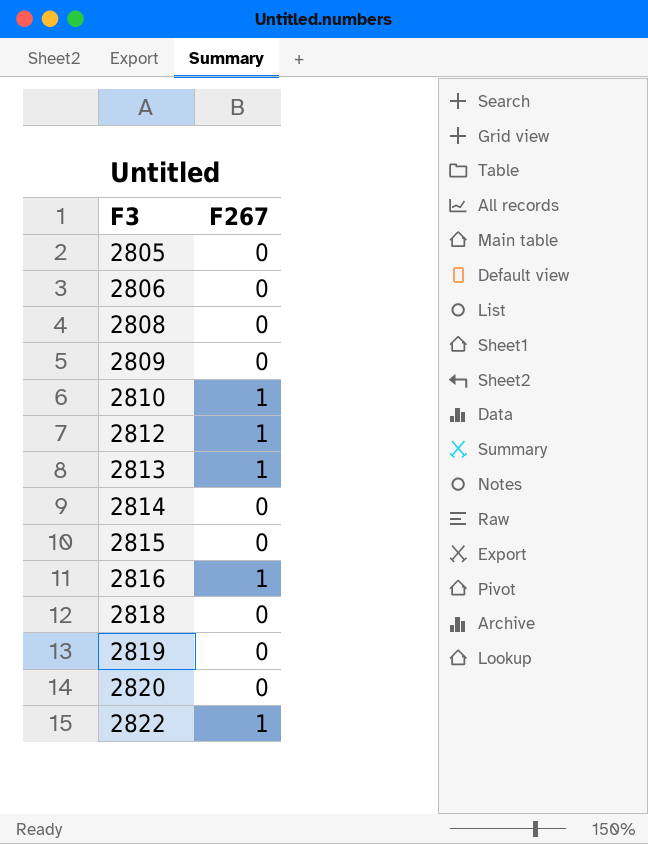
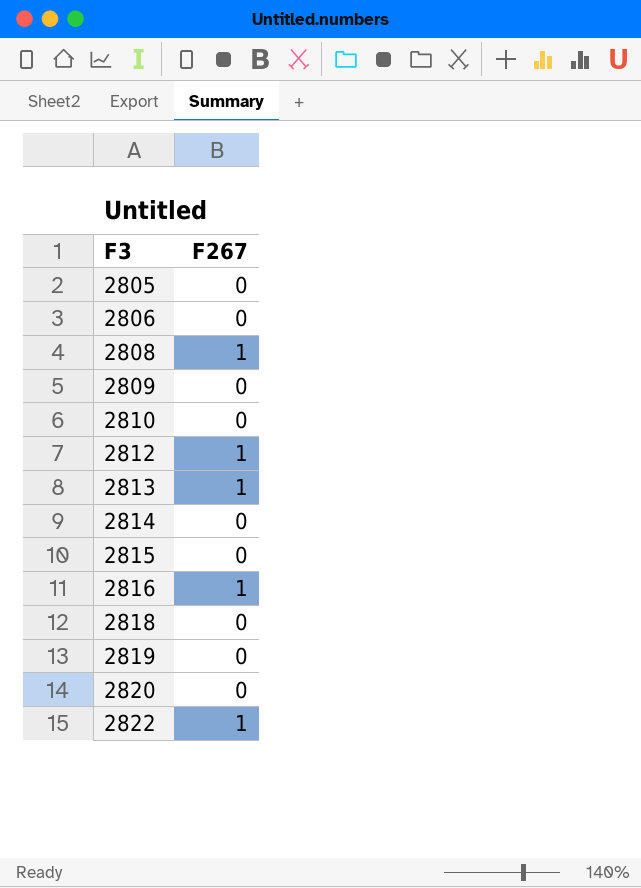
2808 | F267: 0 -> 1
2810 | F267: 1 -> 0

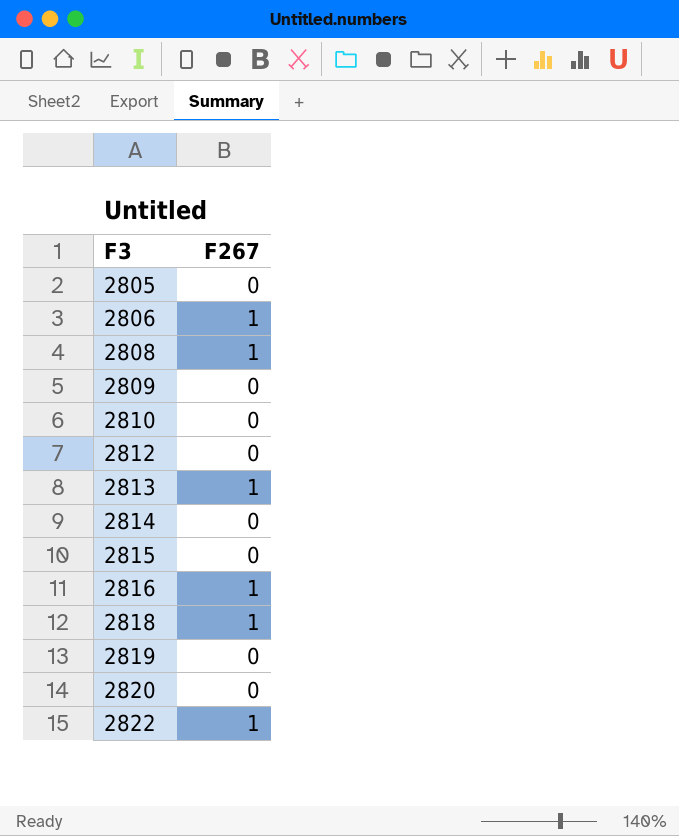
2806 | F267: 0 -> 1
2812 | F267: 1 -> 0
2818 | F267: 0 -> 1

